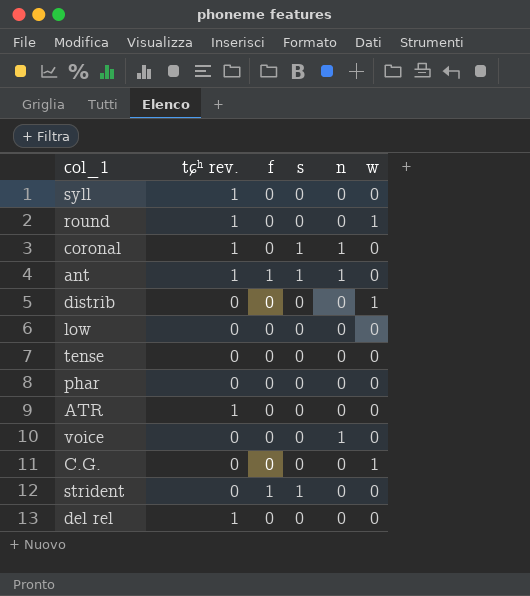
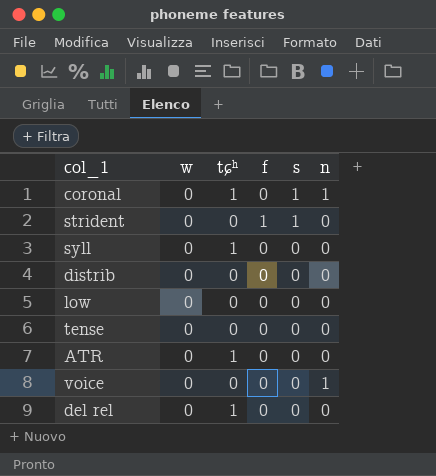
row order: none -> s descending
column w | position: 6 -> 2
column name: tɕʰ rev. -> tɕʰ
row round: 1 | 0 | 0 | 0 | 1 -> none
row ant: 1 | 1 | 1 | 1 | 0 -> none
row phar: 0 | 0 | 0 | 0 | 0 -> none
row C.G.: 0 | 0 | 0 | 0 | 1 -> none
distrib | w: 1 -> 0

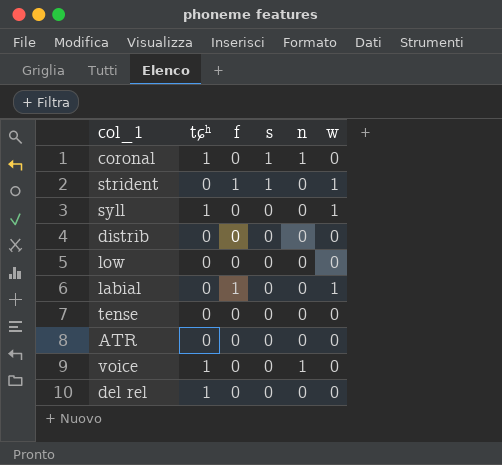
column w | position: 2 -> 6
strident | w: 0 -> 1
syll | w: 0 -> 1
row labial: none -> 0 | 1 | 0 | 0 | 1
ATR | tɕʰ: 1 -> 0
voice | tɕʰ: 0 -> 1

